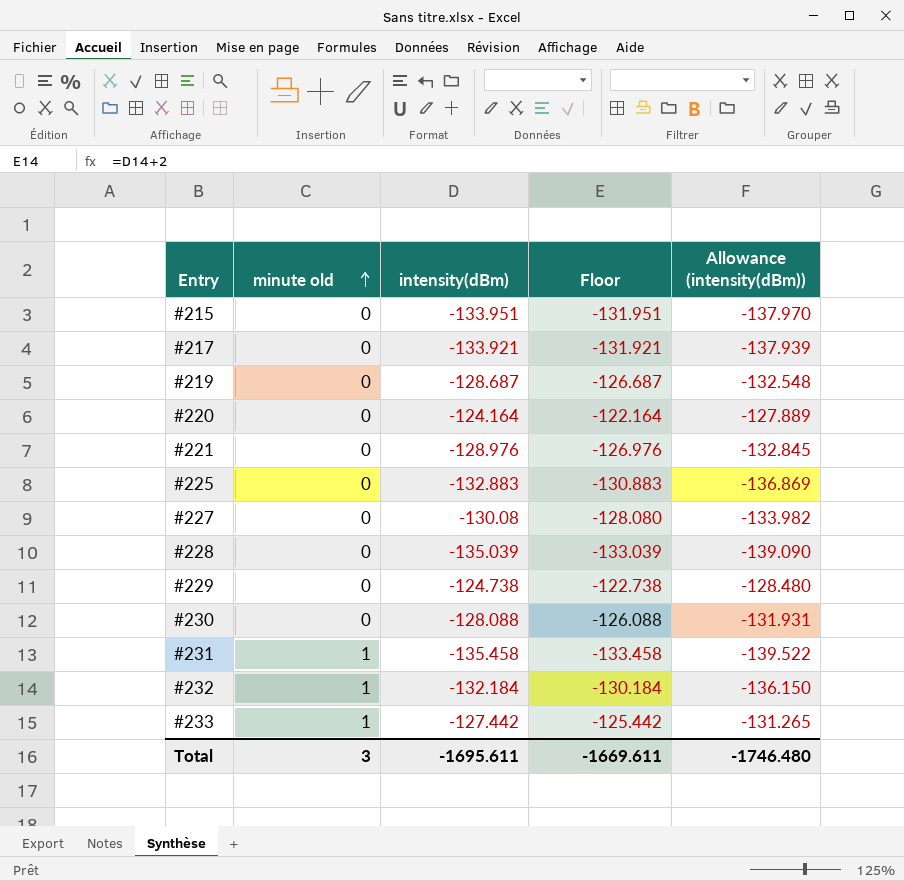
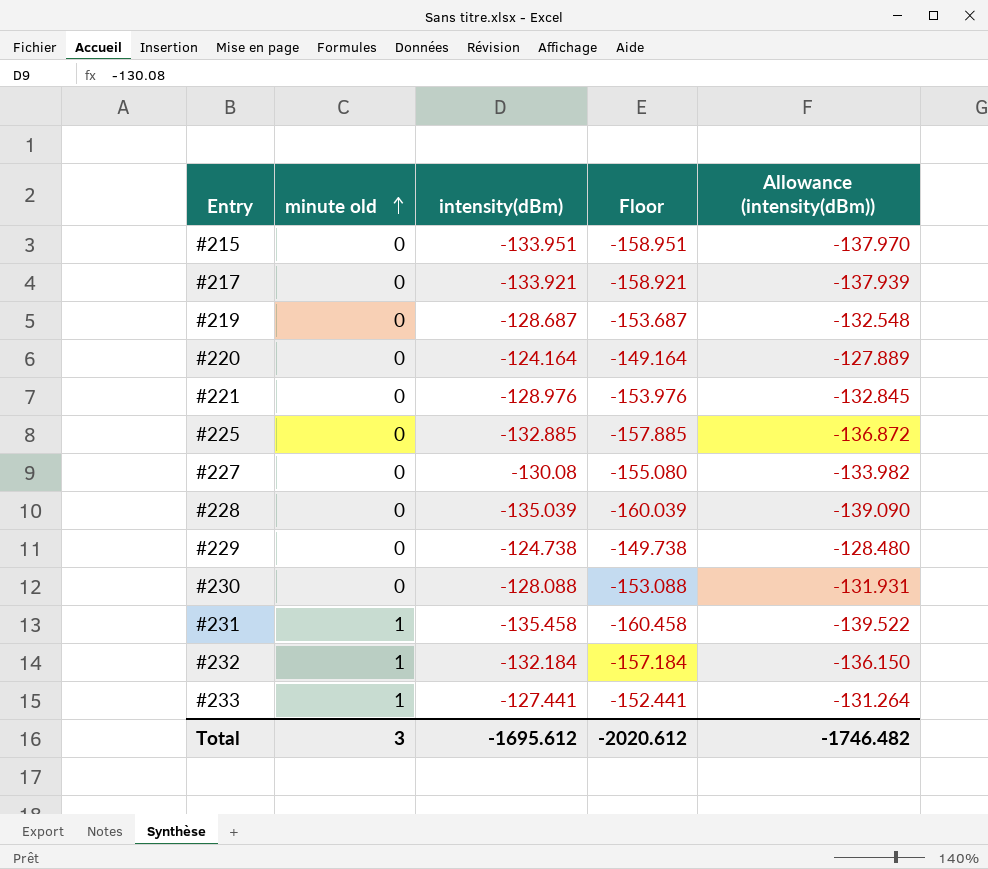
column Floor | formula: [intensity(dBm)] + 2 -> [intensity(dBm)] - 25
#225 | intensity(dBm): -132.883 -> -132.885
#225 | Allowance (intensity(dBm)): -136.869 -> -136.872
#233 | intensity(dBm): -127.442 -> -127.441
#233 | Allowance (intensity(dBm)): -131.265 -> -131.264
Total | intensity(dBm): -1695.611 -> -1695.612
Total | Floor: -1669.611 -> -2020.612
Total | Allowance (intensity(dBm)): -1746.480 -> -1746.482

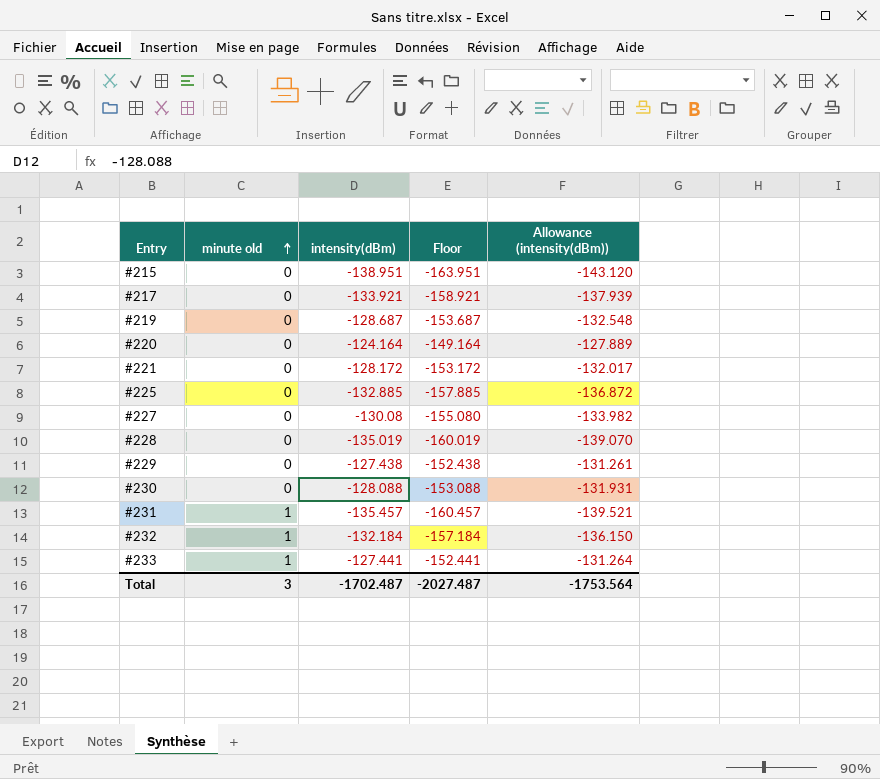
#215 | intensity(dBm): -133.951 -> -138.951
#215 | Floor: -158.951 -> -163.951
#215 | Allowance (intensity(dBm)): -137.970 -> -143.120
#221 | intensity(dBm): -128.976 -> -128.172
#221 | Floor: -153.976 -> -153.172
#221 | Allowance (intensity(dBm)): -132.845 -> -132.017
#228 | intensity(dBm): -135.039 -> -135.019
#228 | Floor: -160.039 -> -160.019
#228 | Allowance (intensity(dBm)): -139.090 -> -139.070
#229 | intensity(dBm): -124.738 -> -127.438
#229 | Floor: -149.738 -> -152.438
#229 | Allowance (intensity(dBm)): -128.480 -> -131.261
#231 | intensity(dBm): -135.458 -> -135.457
#231 | Floor: -160.458 -> -160.457
#231 | Allowance (intensity(dBm)): -139.522 -> -139.521
Total | intensity(dBm): -1695.612 -> -1702.487
Total | Floor: -2020.612 -> -2027.487
Total | Allowance (intensity(dBm)): -1746.482 -> -1753.564

